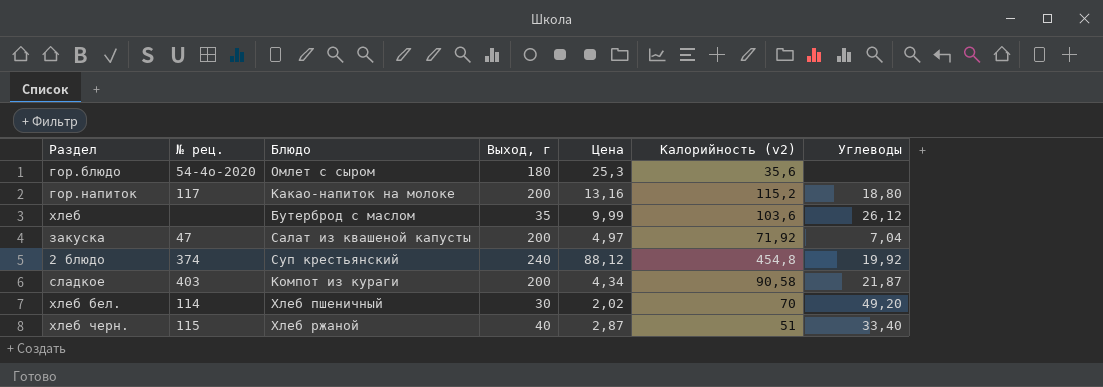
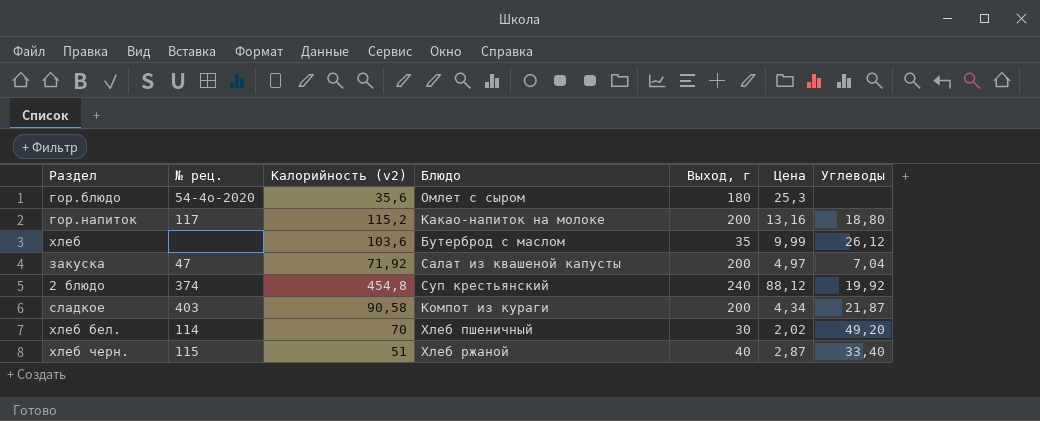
column Калорийность (v2) | position: 6 -> 3

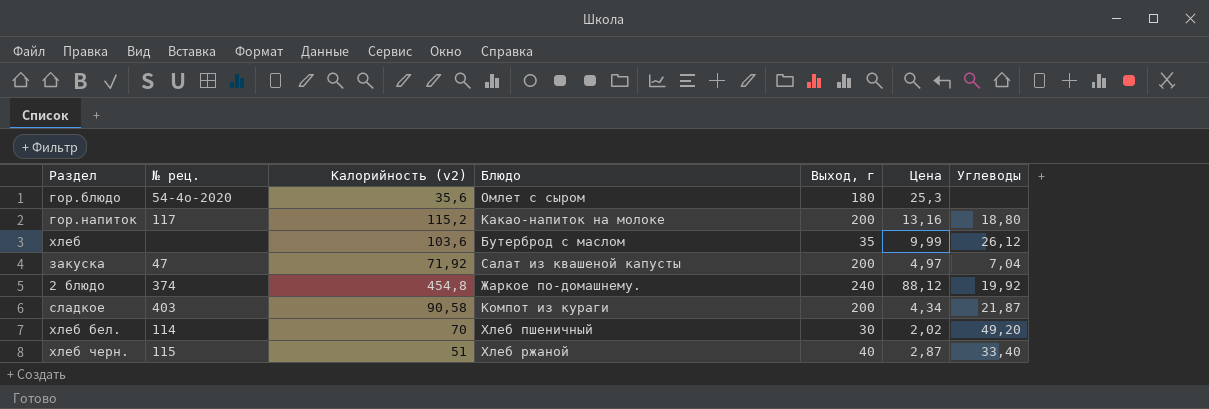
2 блюдо | Блюдо: Суп крестьянский -> Жаркое по-домашнему.

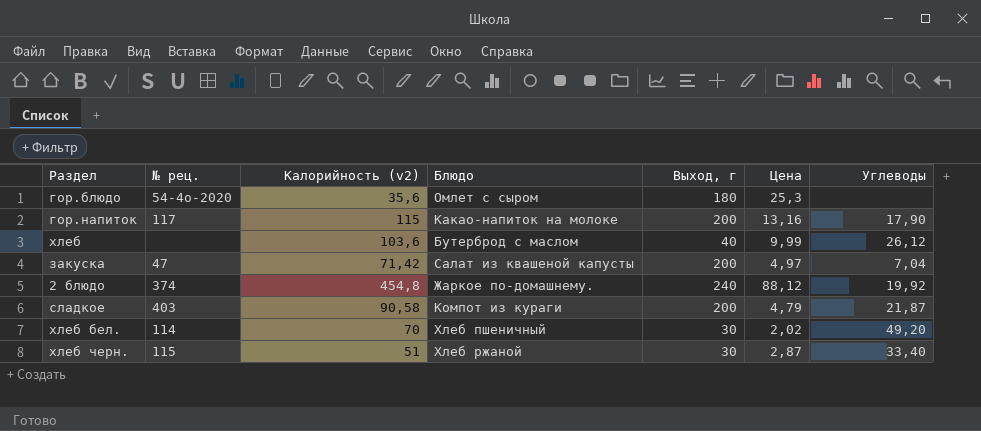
гор.напиток | Калорийность (v2): 115,2 -> 115
гор.напиток | Углеводы: 18,80 -> 17,90
хлеб | Выход, г: 35 -> 40
закуска | Калорийность (v2): 71,92 -> 71,42
сладкое | Цена: 4,34 -> 4,79
хлеб черн. | Выход, г: 40 -> 30

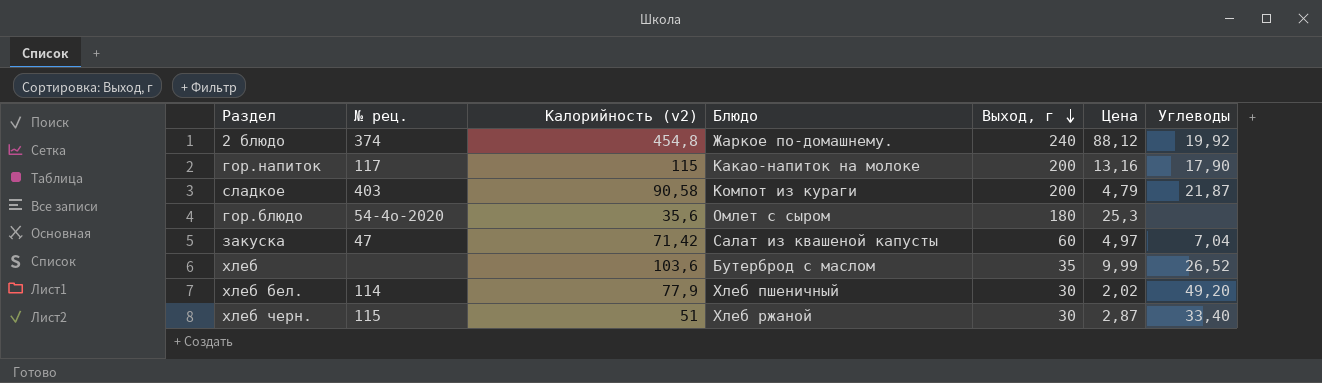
row order: none -> Выход, г descending
закуска | Выход, г: 200 -> 60
хлеб | Выход, г: 40 -> 35
хлеб | Углеводы: 26,12 -> 26,52
хлеб бел. | Калорийность (v2): 70 -> 77,9

